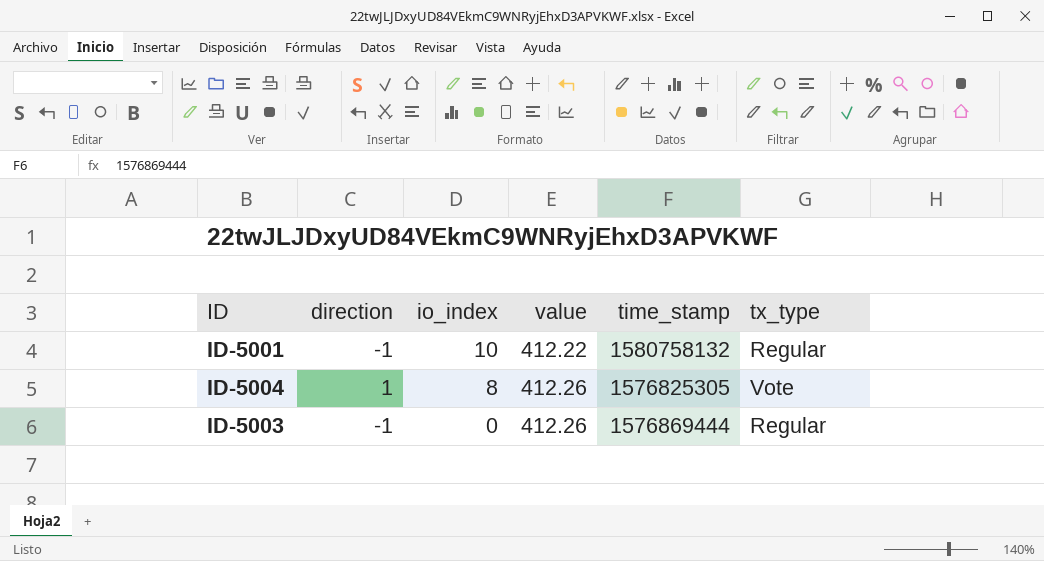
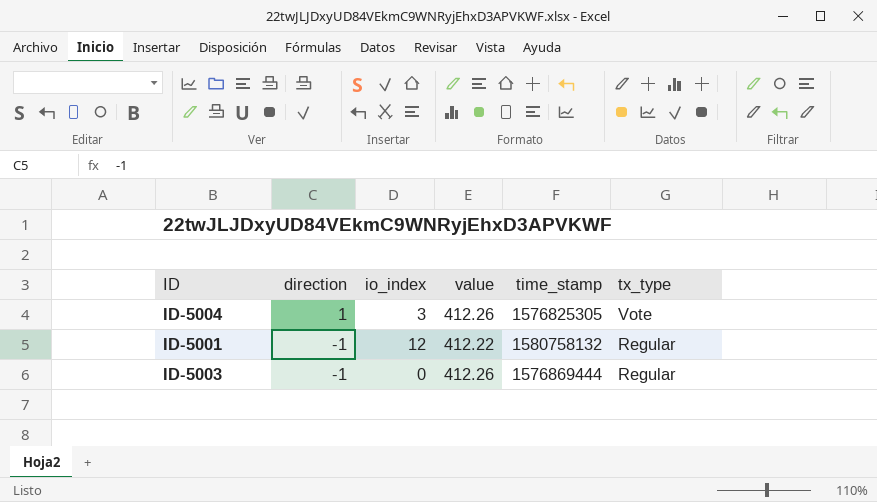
row order: io_index descending -> direction descending
ID-5004 | io_index: 8 -> 3
ID-5001 | io_index: 10 -> 12

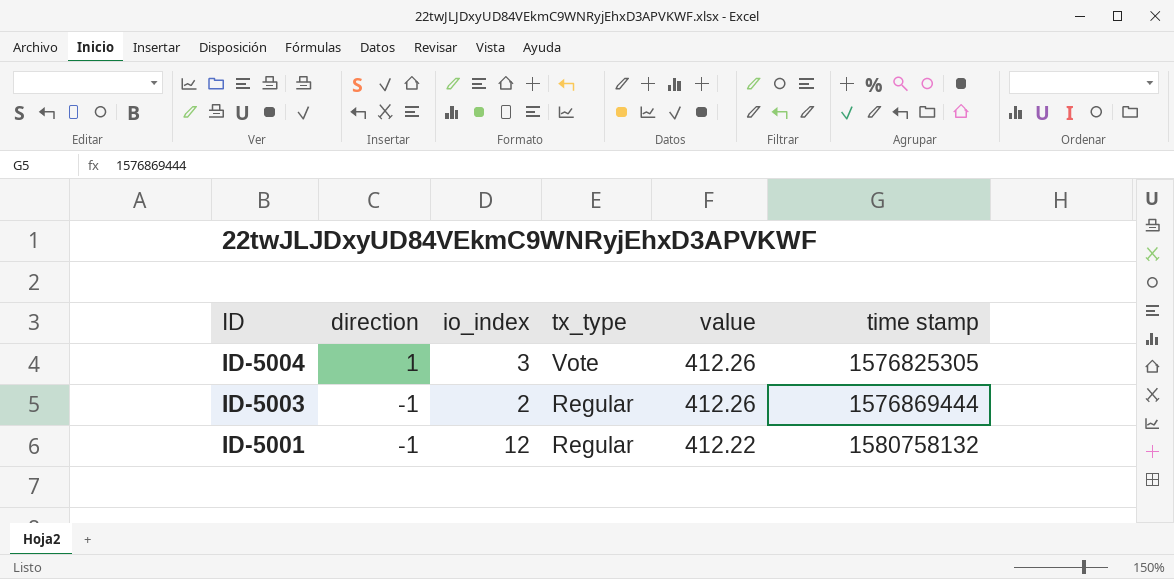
row order: direction descending -> ID descending
column tx_type | position: 6 -> 4
column name: time_stamp -> time stamp
ID-5003 | io_index: 0 -> 2

